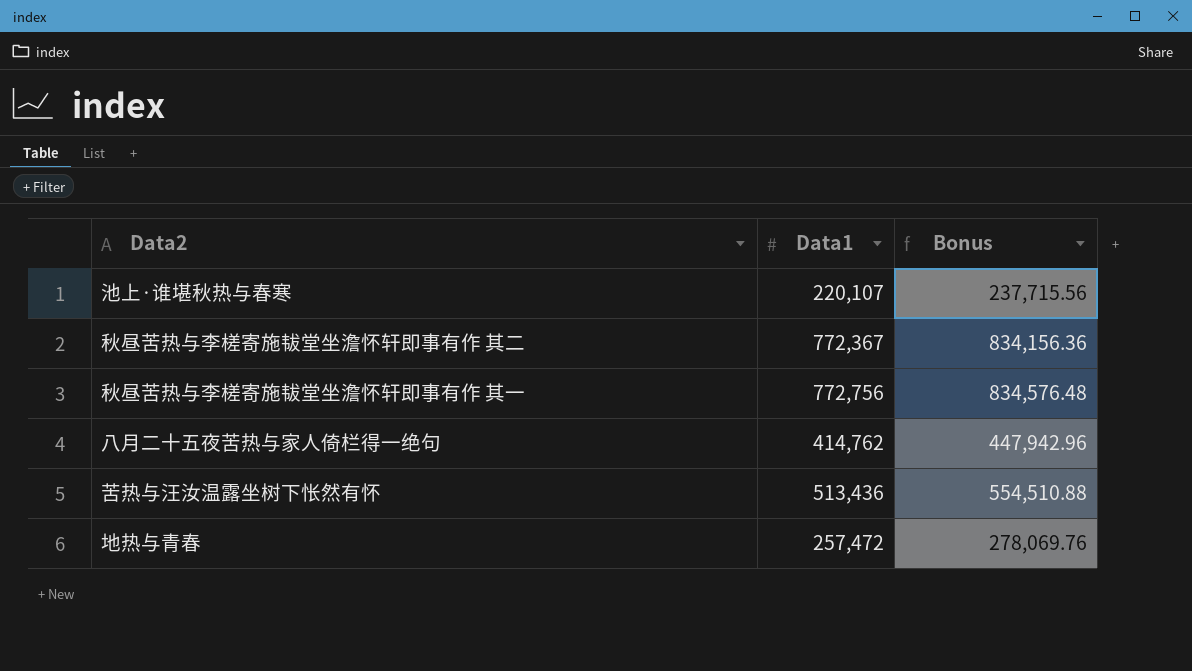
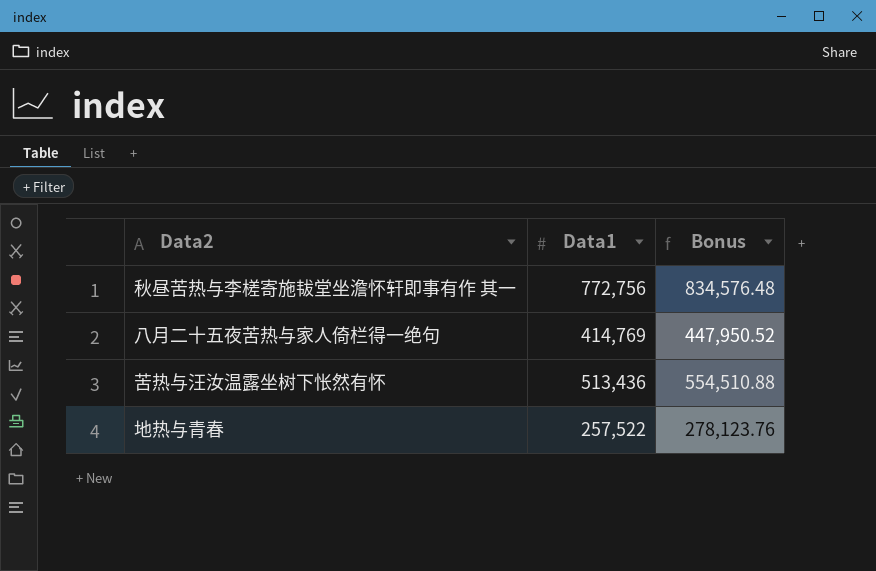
row 池上·谁堪秋热与春寒: 220,107 | 237,715.56 -> none
row 秋昼苦热与李槎寄施韨堂坐澹怀轩即事有作 其二: 772,367 | 834,156.36 -> none
八月二十五夜苦热与家人倚栏得一绝句 | Data1: 414,762 -> 414,769
八月二十五夜苦热与家人倚栏得一绝句 | Bonus: 447,942.96 -> 447,950.52
地热与青春 | Data1: 257,472 -> 257,522
地热与青春 | Bonus: 278,069.76 -> 278,123.76

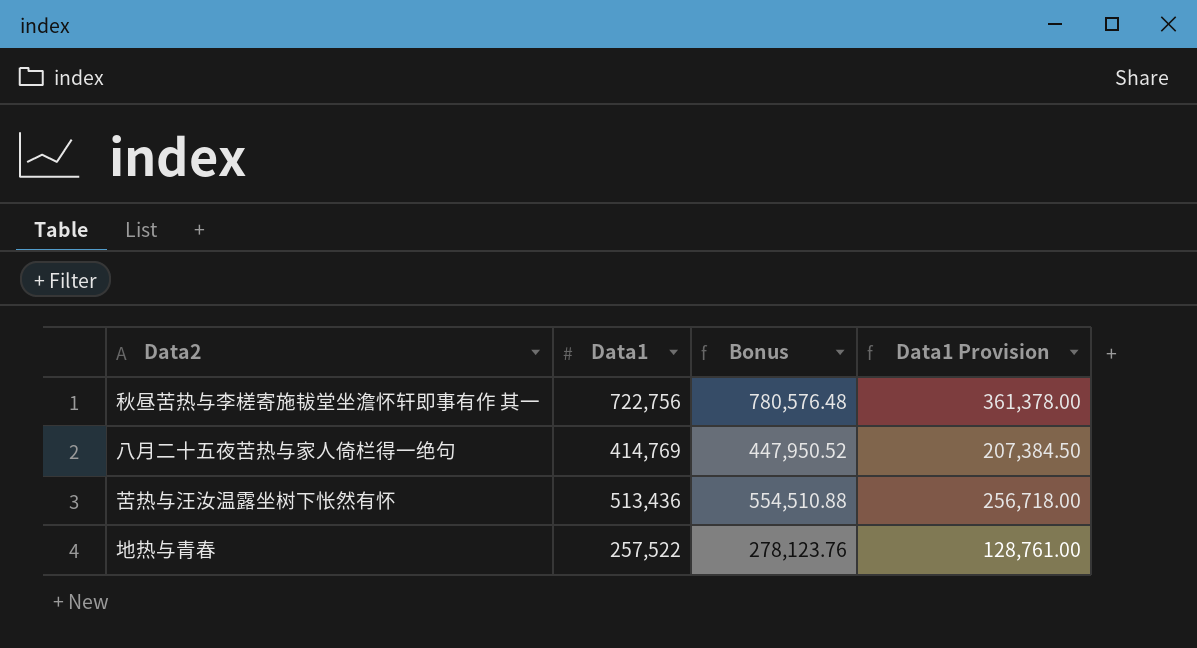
column Data1 Provision | formula: none -> [Data1] * 0.5
秋昼苦热与李槎寄施韨堂坐澹怀轩即事有作 其一 | Data1: 772,756 -> 722,756
秋昼苦热与李槎寄施韨堂坐澹怀轩即事有作 其一 | Bonus: 834,576.48 -> 780,576.48

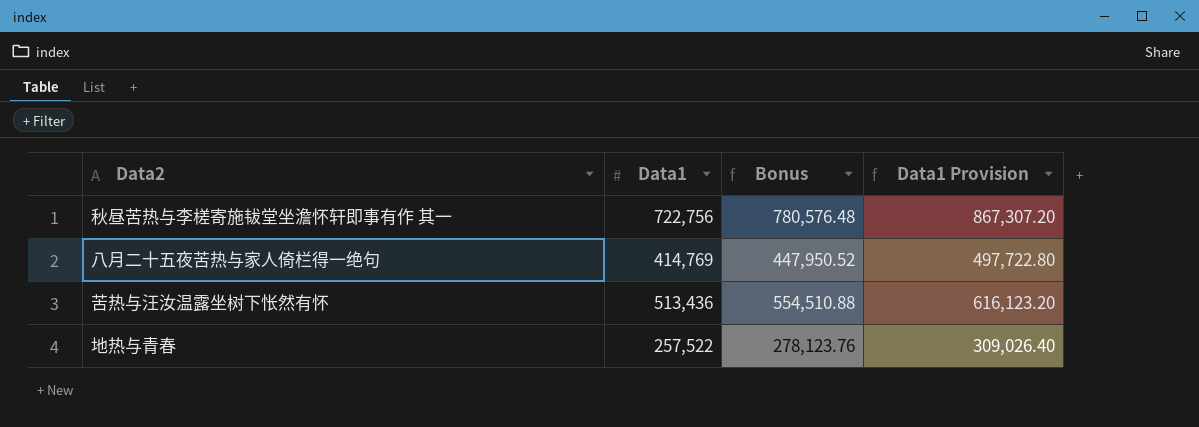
column Data1 Provision | formula: [Data1] * 0.5 -> [Data1] * 1.2

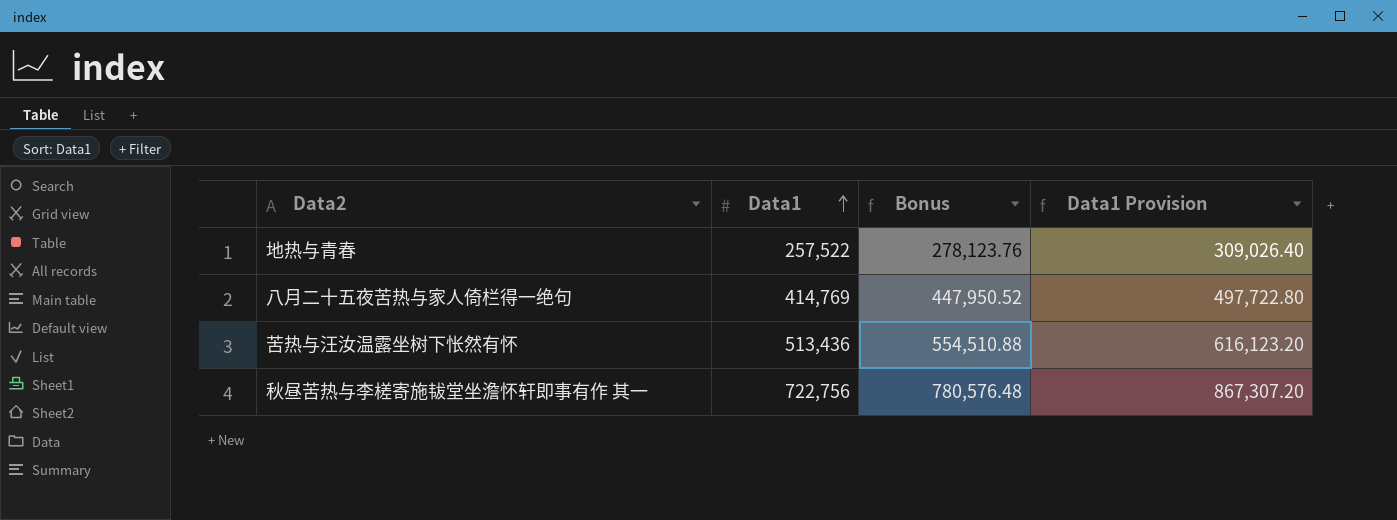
row order: none -> Data1 ascending

